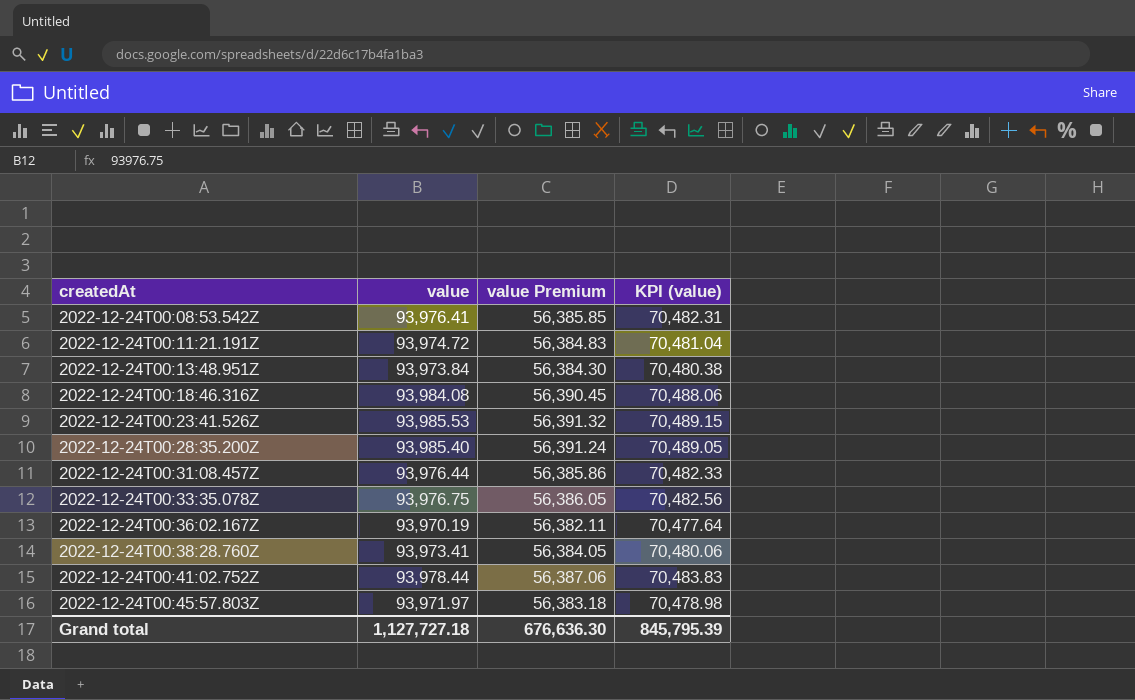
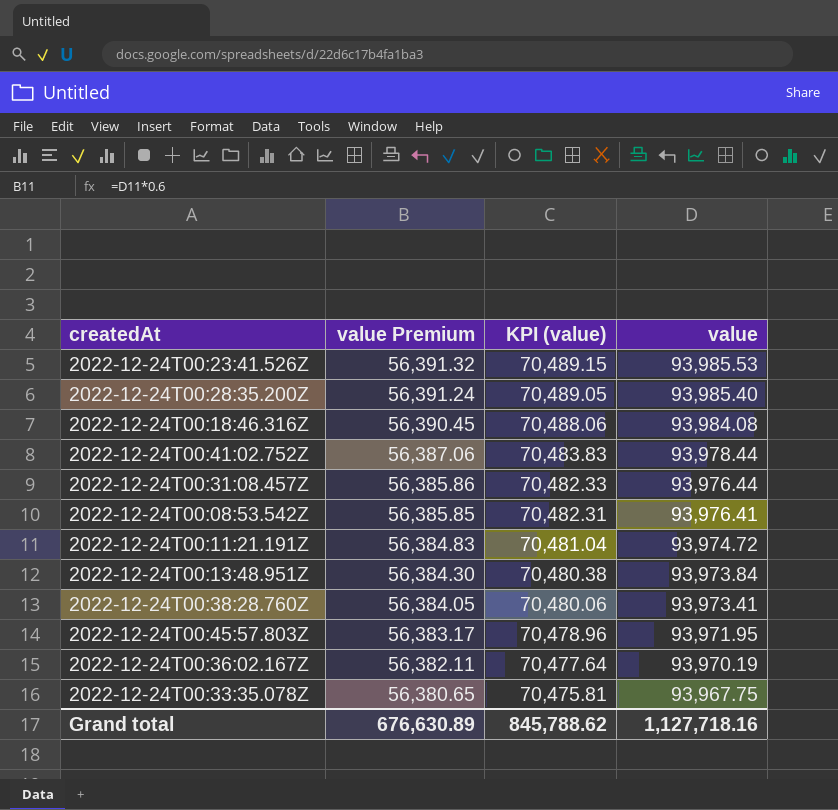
row order: createdAt ascending -> value Premium descending
column value | position: 2 -> 4
2022-12-24T00:45:57.803Z | value Premium: 56,383.18 -> 56,383.17
2022-12-24T00:45:57.803Z | KPI (value): 70,478.98 -> 70,478.96
2022-12-24T00:45:57.803Z | value: 93,971.97 -> 93,971.95
2022-12-24T00:33:35.078Z | value Premium: 56,386.05 -> 56,380.65
2022-12-24T00:33:35.078Z | KPI (value): 70,482.56 -> 70,475.81
2022-12-24T00:33:35.078Z | value: 93,976.75 -> 93,967.75
Grand total | value Premium: 676,636.30 -> 676,630.89
Grand total | KPI (value): 845,795.39 -> 845,788.62
Grand total | value: 1,127,727.18 -> 1,127,718.16

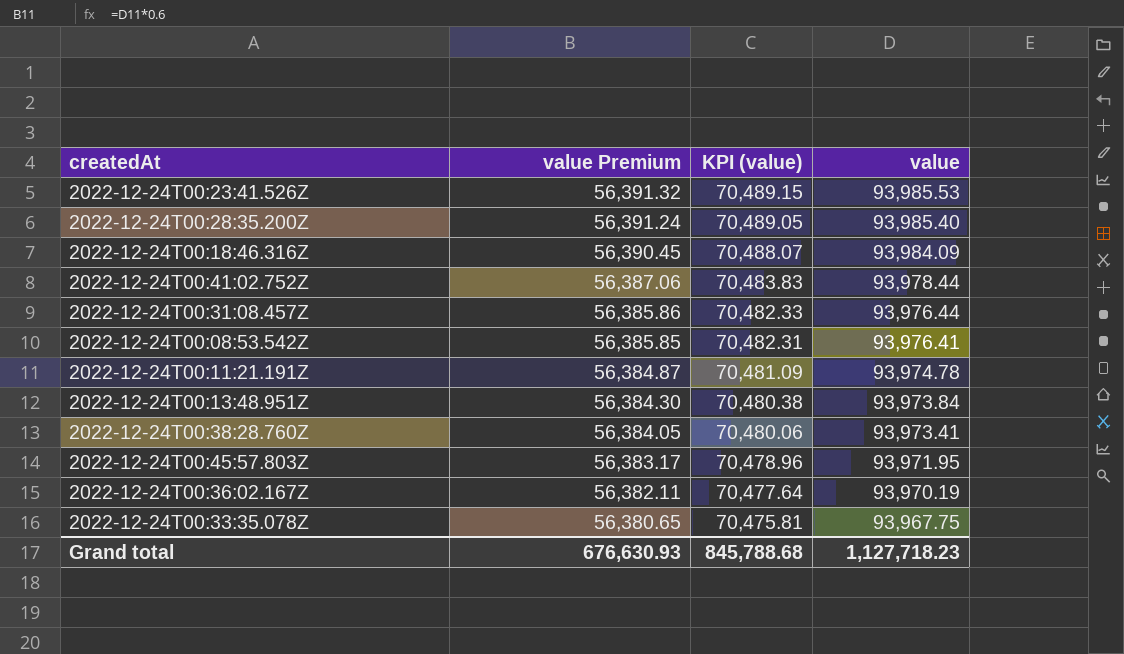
2022-12-24T00:18:46.316Z | KPI (value): 70,488.06 -> 70,488.07
2022-12-24T00:18:46.316Z | value: 93,984.08 -> 93,984.09
2022-12-24T00:11:21.191Z | value Premium: 56,384.83 -> 56,384.87
2022-12-24T00:11:21.191Z | KPI (value): 70,481.04 -> 70,481.09
2022-12-24T00:11:21.191Z | value: 93,974.72 -> 93,974.78
Grand total | value Premium: 676,630.89 -> 676,630.93
Grand total | KPI (value): 845,788.62 -> 845,788.68
Grand total | value: 1,127,718.16 -> 1,127,718.23

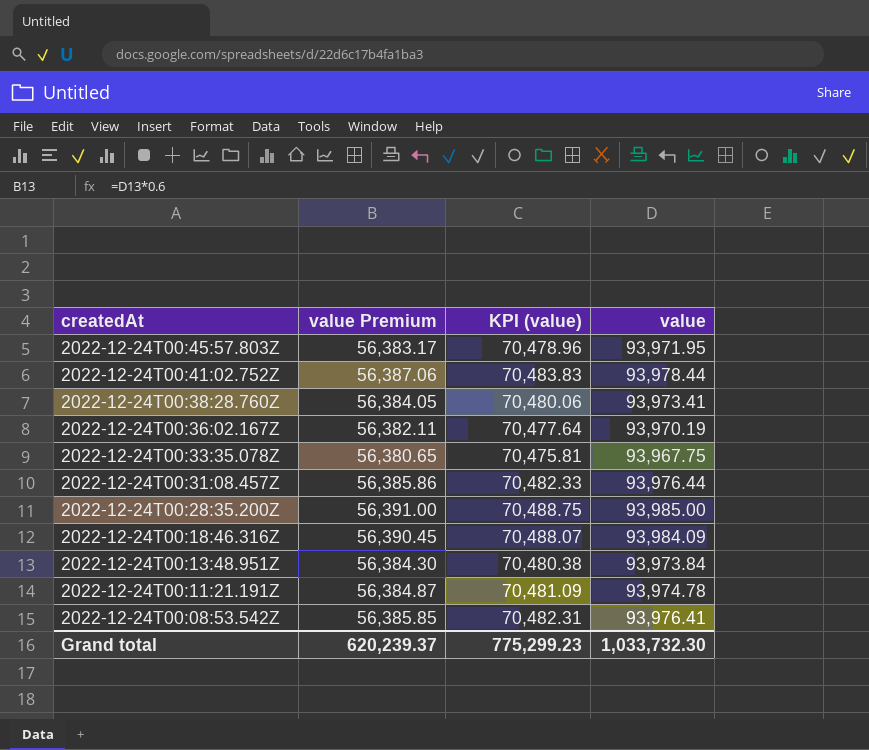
row order: value Premium descending -> createdAt descending
row 2022-12-24T00:23:41.526Z: 56,391.32 | 70,489.15 | 93,985.53 -> none
2022-12-24T00:28:35.200Z | value Premium: 56,391.24 -> 56,391.00
2022-12-24T00:28:35.200Z | KPI (value): 70,489.05 -> 70,488.75
2022-12-24T00:28:35.200Z | value: 93,985.40 -> 93,985.00
Grand total | value Premium: 676,630.93 -> 620,239.37
Grand total | KPI (value): 845,788.68 -> 775,299.23
Grand total | value: 1,127,718.23 -> 1,033,732.30

